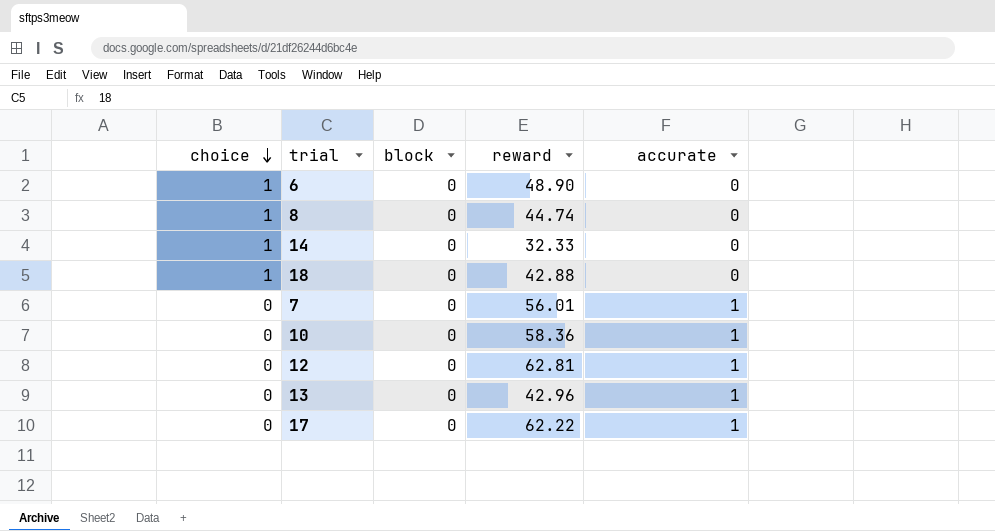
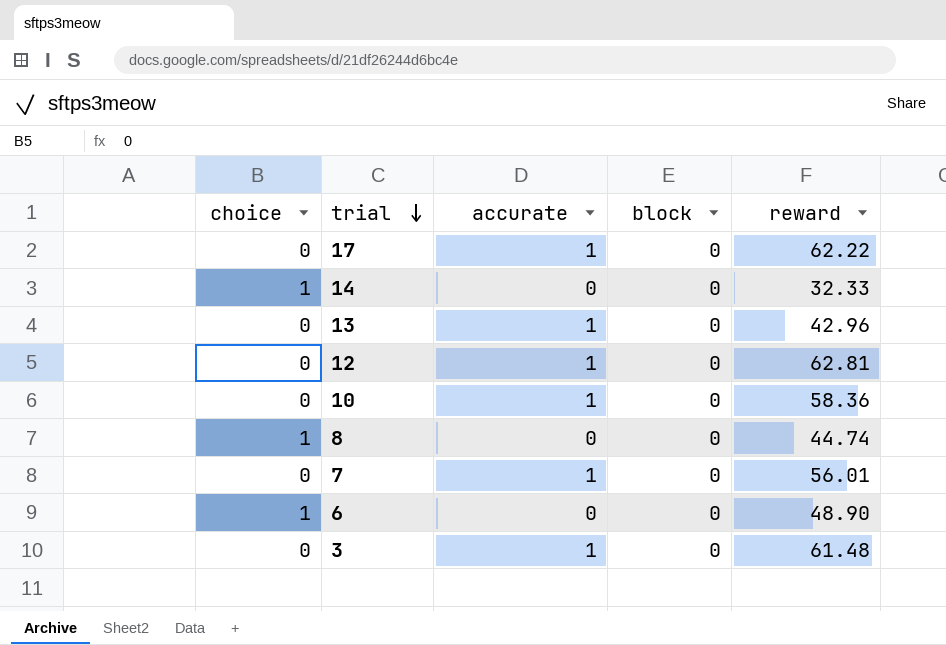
row order: choice descending -> trial descending
column accurate | position: 5 -> 3
row 18: 1 | 0 | 42.88 | 0 -> none
row 3: none -> 0 | 1 | 0 | 61.48

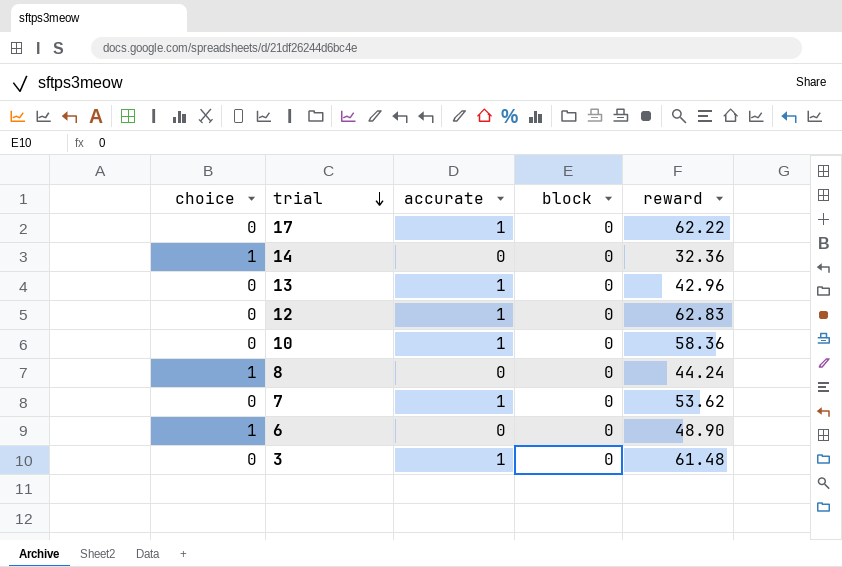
14 | reward: 32.33 -> 32.36
12 | reward: 62.81 -> 62.83
8 | reward: 44.74 -> 44.24
7 | reward: 56.01 -> 53.62

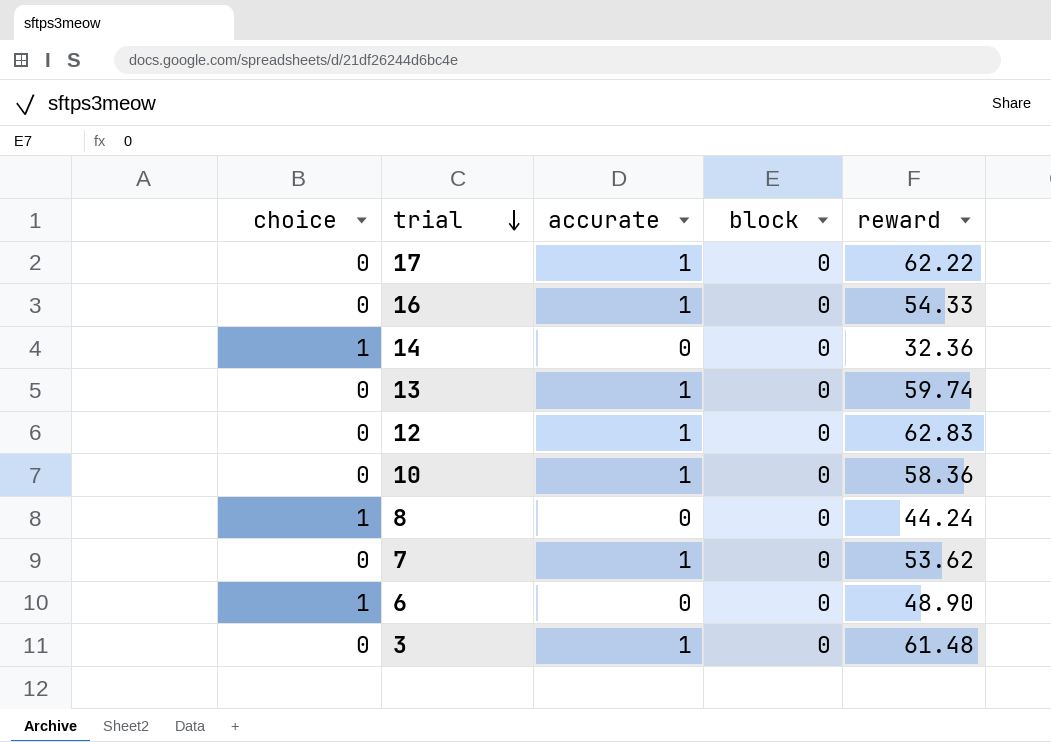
row 16: none -> 0 | 1 | 0 | 54.33
13 | reward: 42.96 -> 59.74

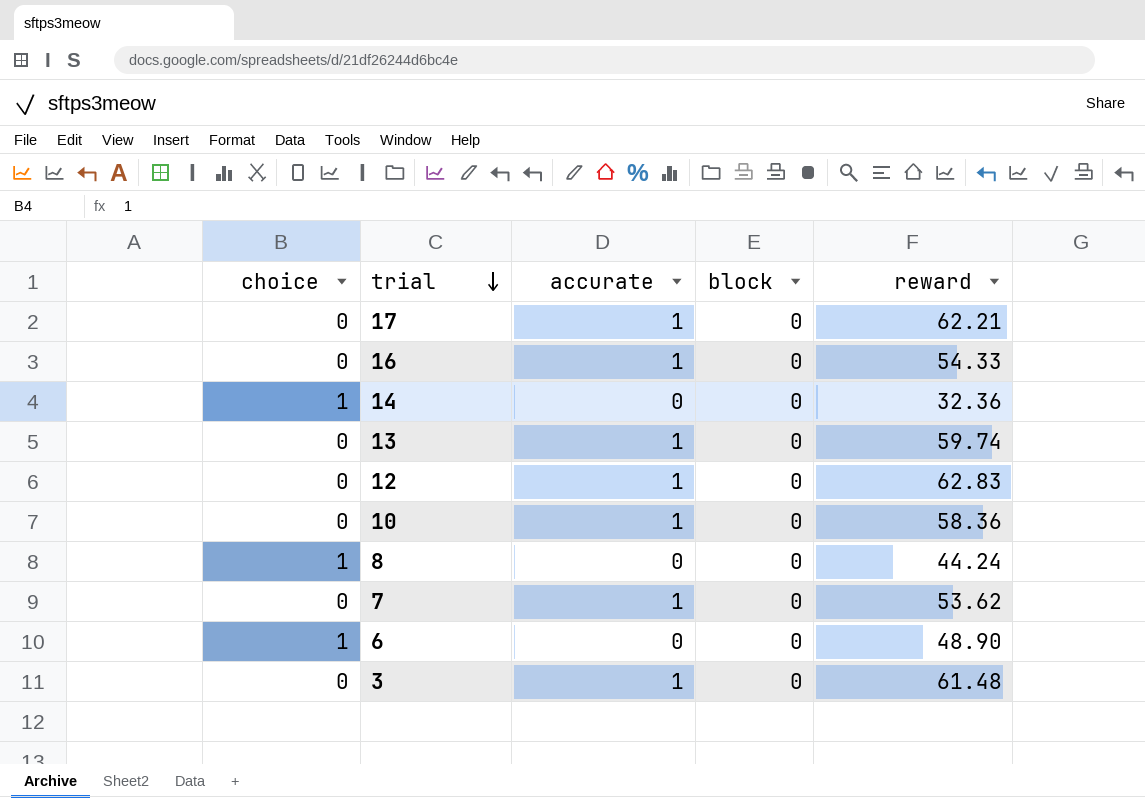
17 | reward: 62.22 -> 62.21

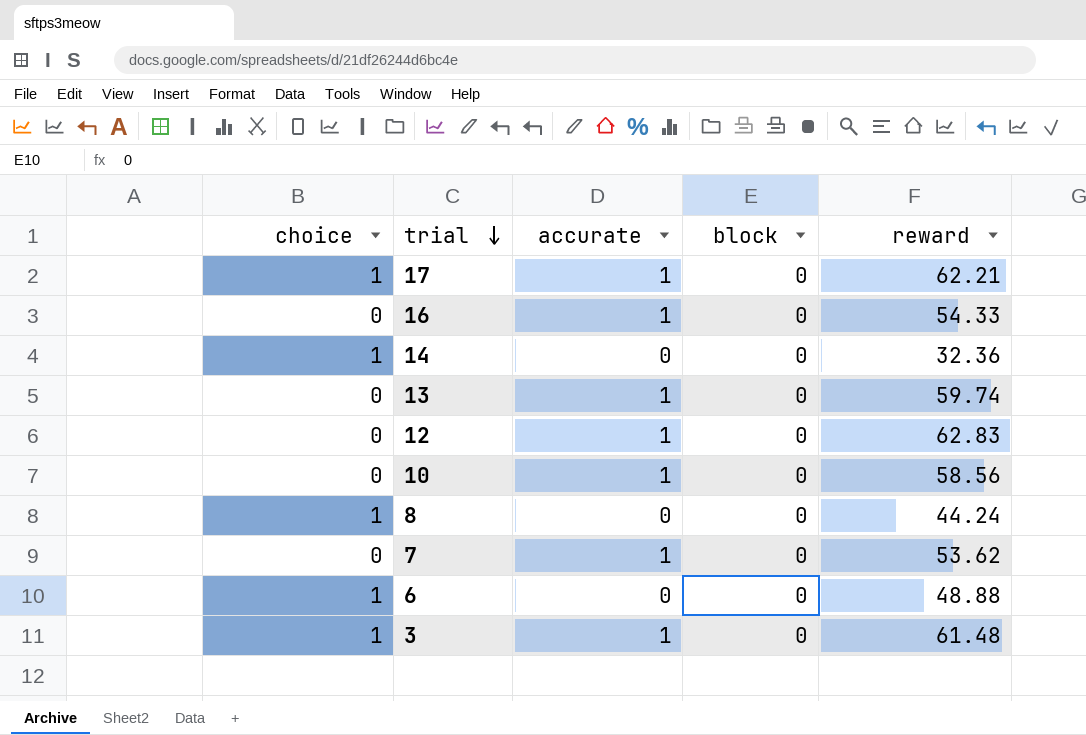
17 | choice: 0 -> 1
10 | reward: 58.36 -> 58.56
6 | reward: 48.90 -> 48.88
3 | choice: 0 -> 1

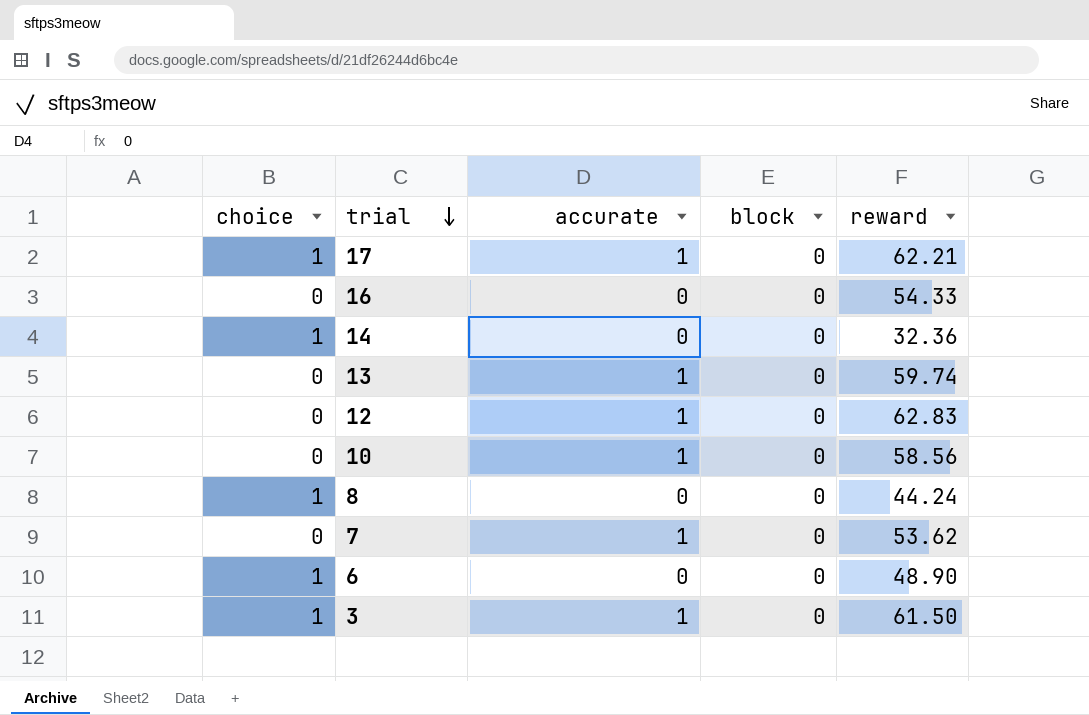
16 | accurate: 1 -> 0
6 | reward: 48.88 -> 48.90
3 | reward: 61.48 -> 61.50

